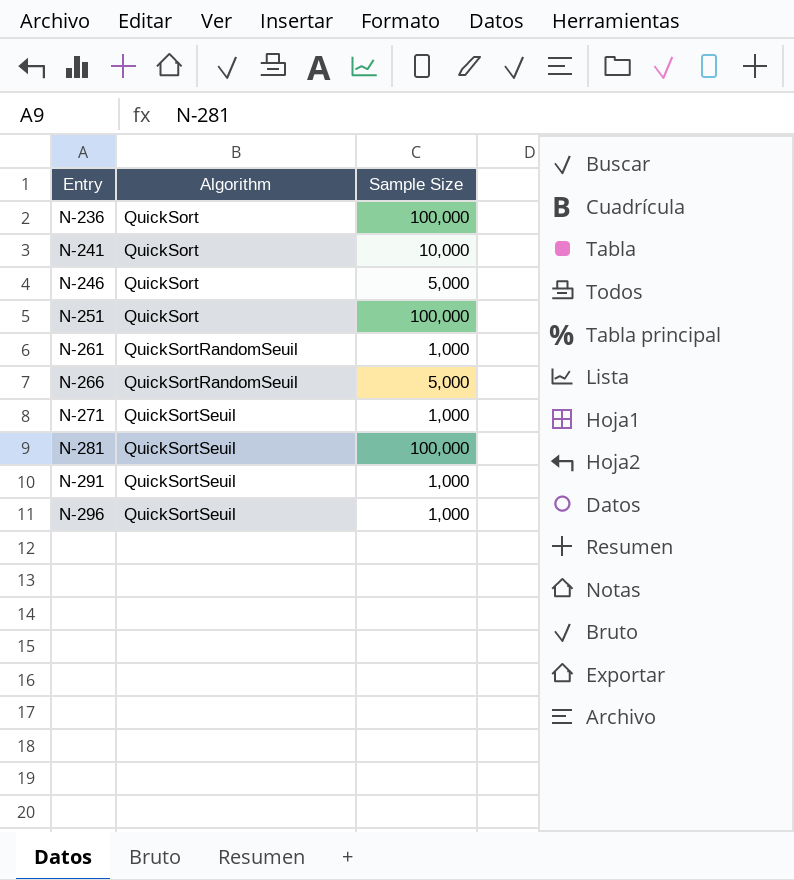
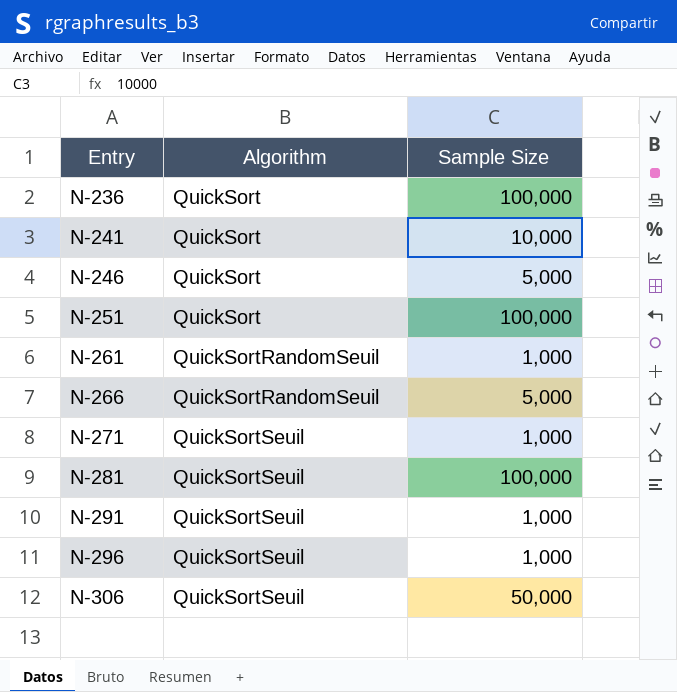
row N-306: none -> QuickSortSeuil | 50,000

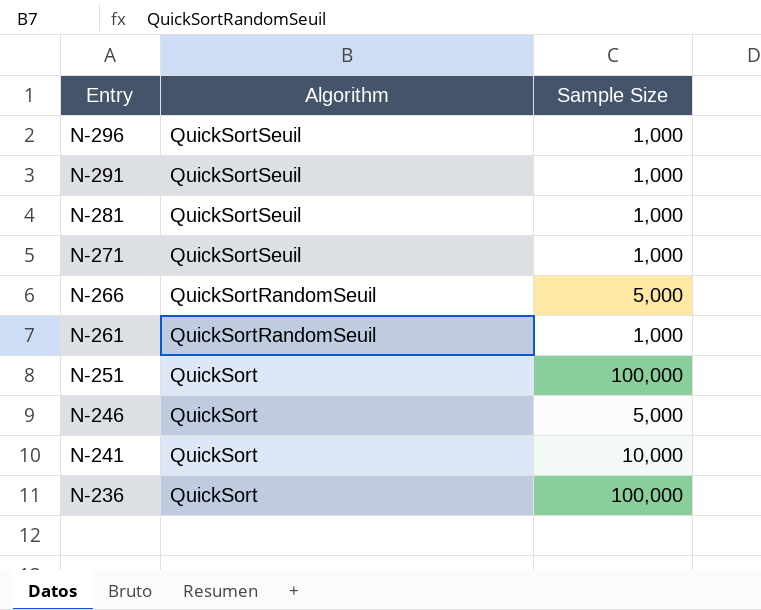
row order: Entry ascending -> Entry descending
row N-306: QuickSortSeuil | 50,000 -> none
N-281 | Sample Size: 100,000 -> 1,000

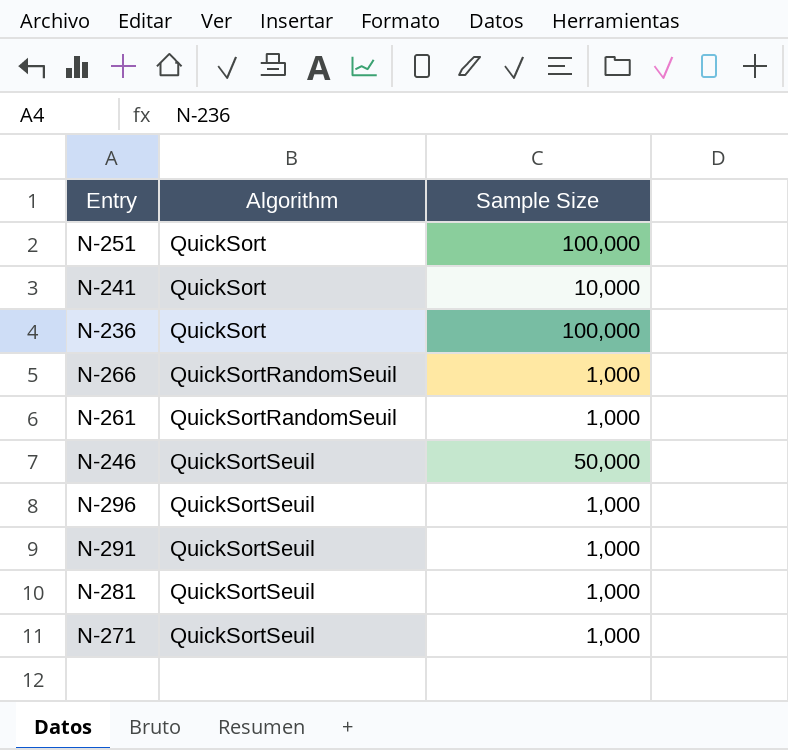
row order: Entry descending -> Algorithm ascending
N-266 | Sample Size: 5,000 -> 1,000
N-246 | Algorithm: QuickSort -> QuickSortSeuil
N-246 | Sample Size: 5,000 -> 50,000

